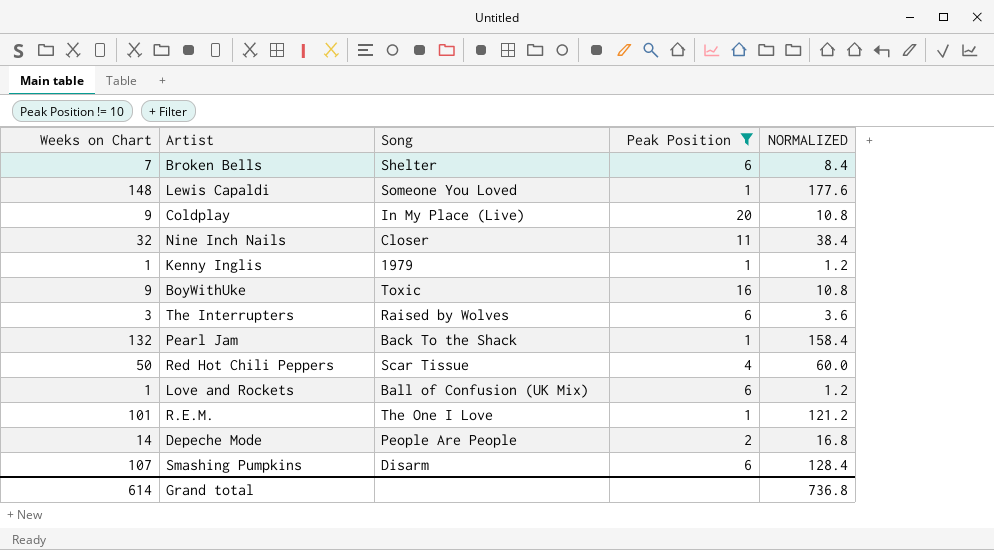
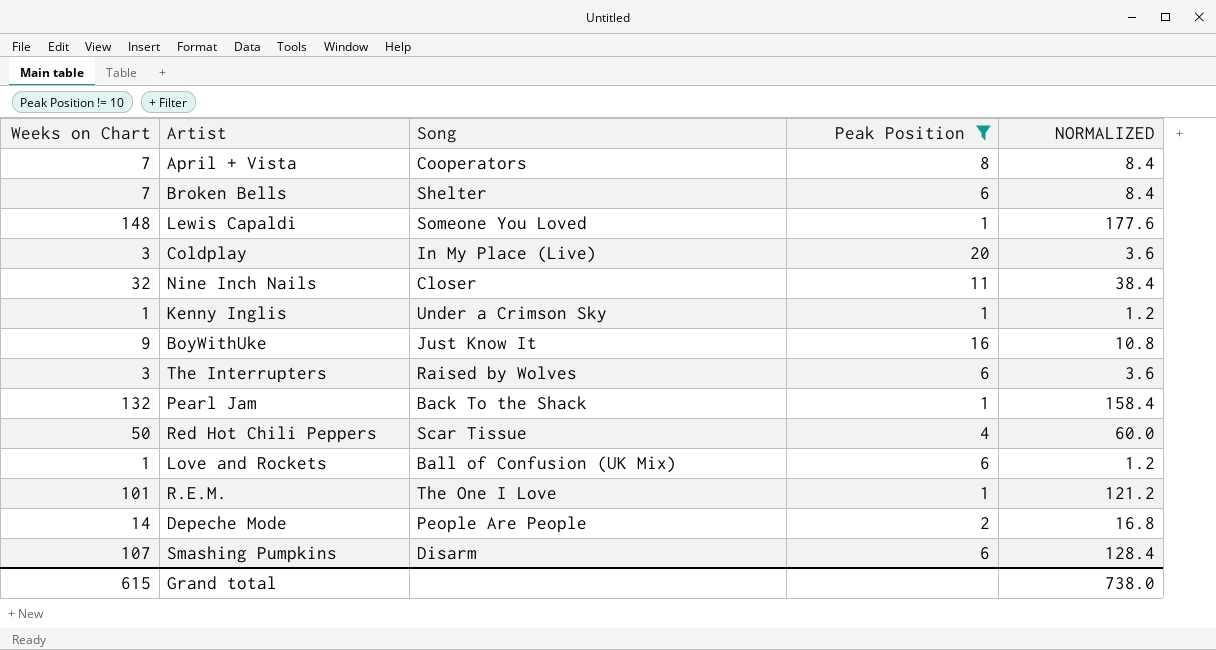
row April + Vista: none -> 7 | Cooperators | 8 | 8.4
Coldplay | Weeks on Chart: 9 -> 3
Coldplay | NORMALIZED: 10.8 -> 3.6
Kenny Inglis | Song: 1979 -> Under a Crimson Sky
BoyWithUke | Song: Toxic -> Just Know It
Grand total | Weeks on Chart: 614 -> 615
Grand total | NORMALIZED: 736.8 -> 738.0

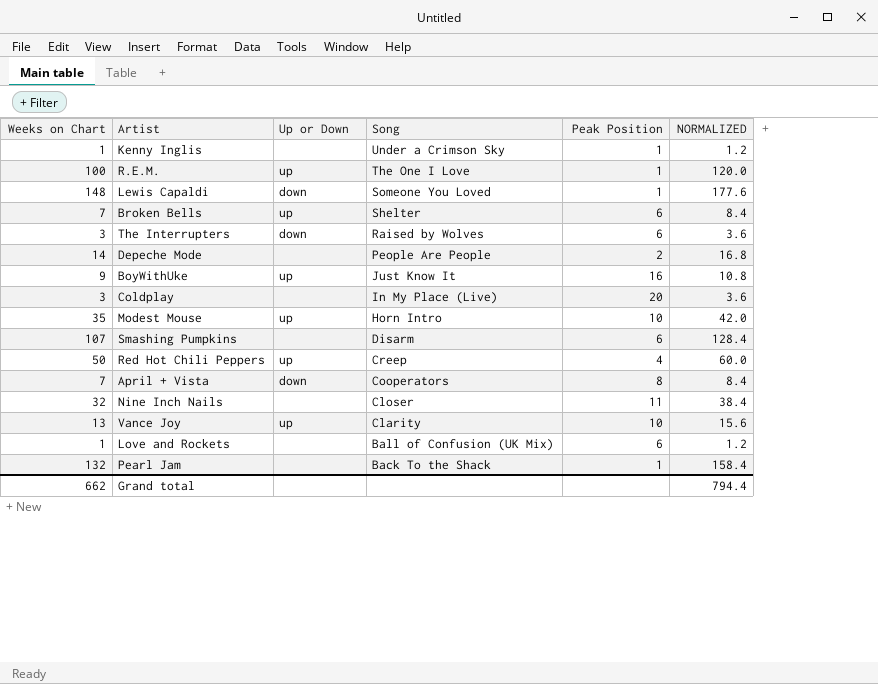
filter: Peak Position != 10 -> none
row order: none -> Song descending
column Up or Down | position: none -> 3
R.E.M. | Weeks on Chart: 101 -> 100
R.E.M. | NORMALIZED: 121.2 -> 120.0
Red Hot Chili Peppers | Song: Scar Tissue -> Creep
Grand total | Weeks on Chart: 615 -> 662
Grand total | NORMALIZED: 738.0 -> 794.4

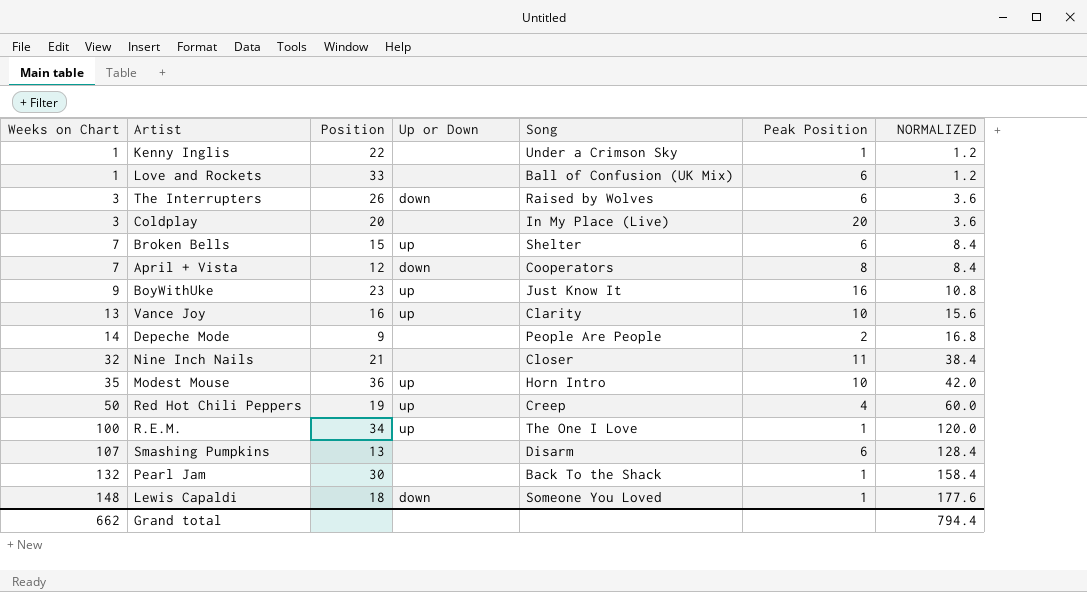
row order: Song descending -> Weeks on Chart ascending
column Position | position: none -> 3

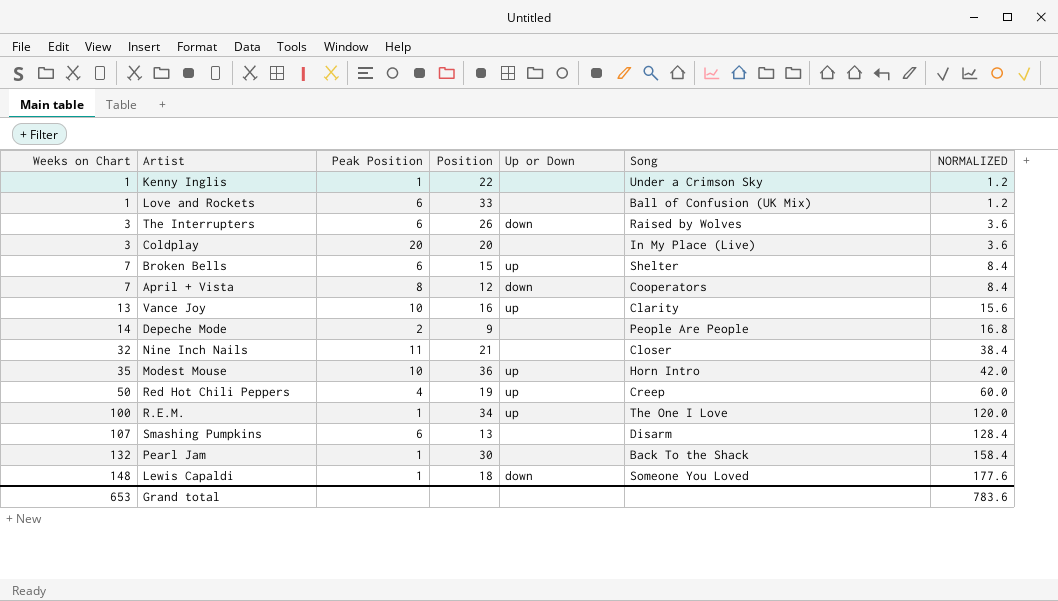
column Peak Position | position: 6 -> 3
row BoyWithUke: 9 | 23 | up | Just Know It | 16 | 10.8 -> none
Grand total | Weeks on Chart: 662 -> 653
Grand total | NORMALIZED: 794.4 -> 783.6

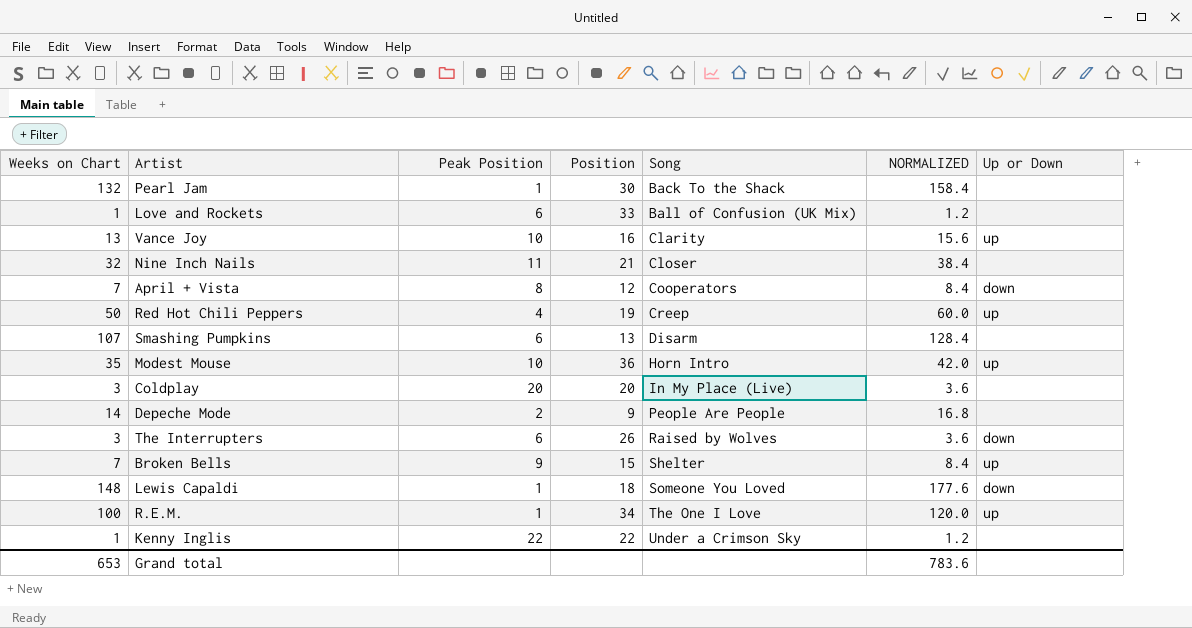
row order: Weeks on Chart ascending -> Song ascending
column Up or Down | position: 5 -> 7
Broken Bells | Peak Position: 6 -> 9
Kenny Inglis | Peak Position: 1 -> 22

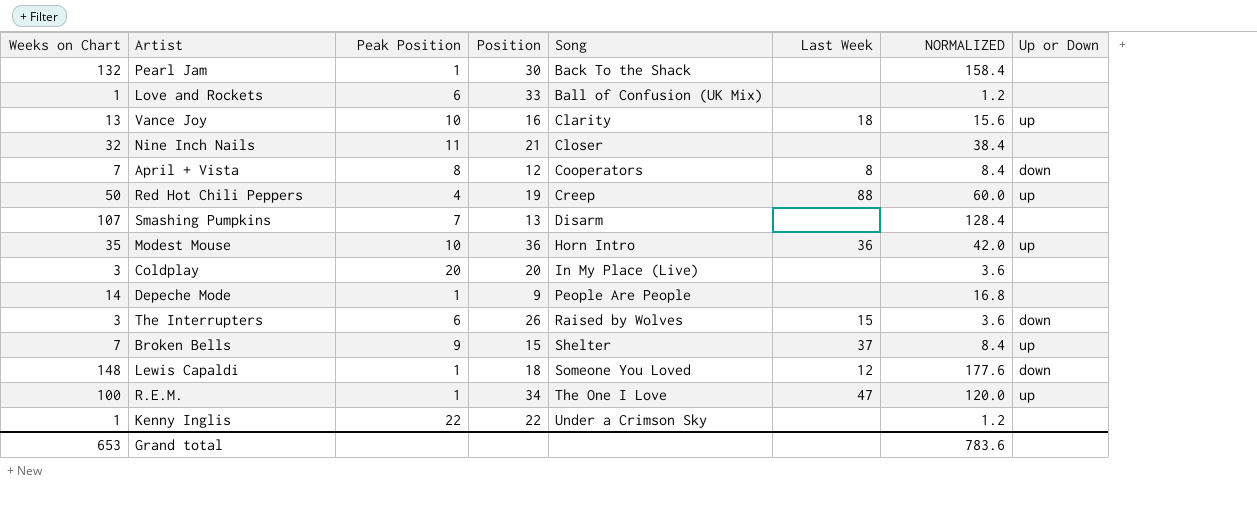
column Last Week | position: none -> 6
Smashing Pumpkins | Peak Position: 6 -> 7
Depeche Mode | Peak Position: 2 -> 1

